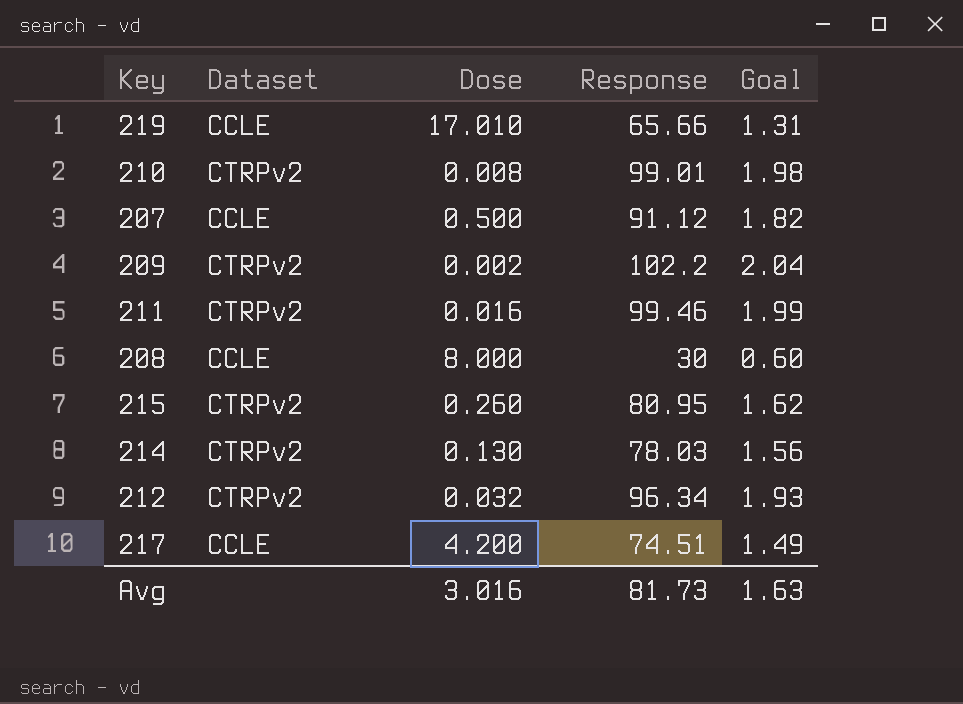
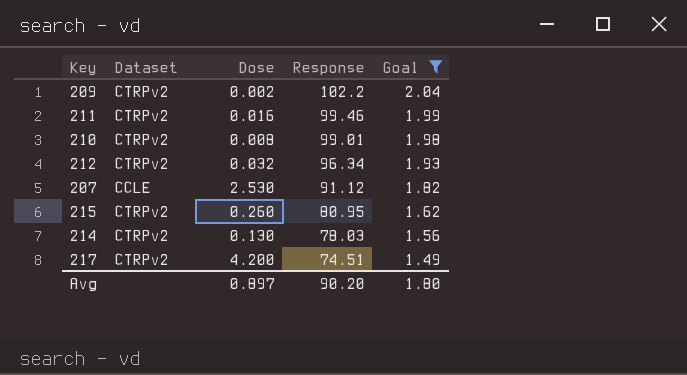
filter: none -> Goal >= 1.49
row order: none -> Response descending
207 | Dose: 0.500 -> 2.530
217 | Dataset: CCLE -> CTRPv2
Avg | Dose: 3.016 -> 0.897
Avg | Response: 81.73 -> 90.20
Avg | Goal: 1.63 -> 1.80

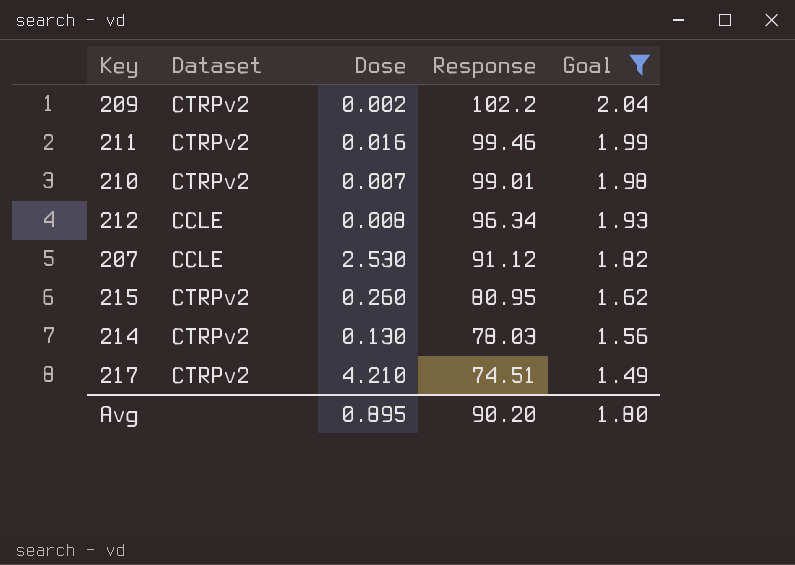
210 | Dose: 0.008 -> 0.007
212 | Dataset: CTRPv2 -> CCLE
212 | Dose: 0.032 -> 0.008
217 | Dose: 4.200 -> 4.210
Avg | Dose: 0.897 -> 0.895

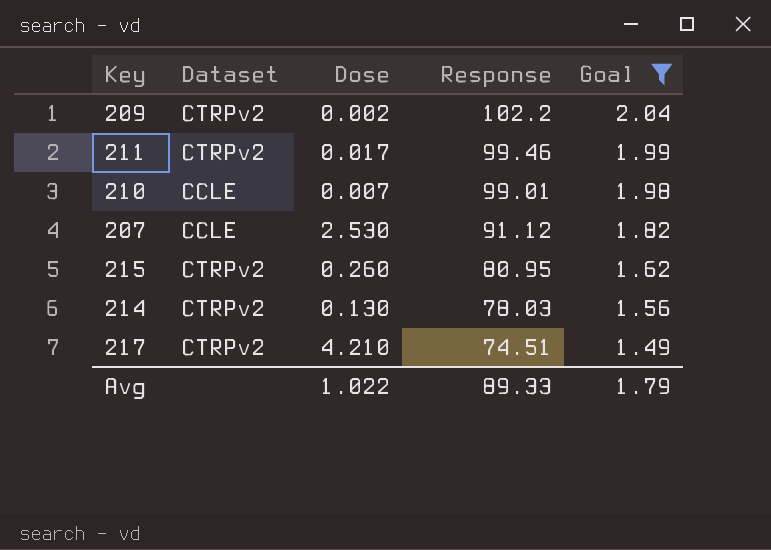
row 212: CCLE | 0.008 | 96.34 | 1.93 -> none
211 | Dose: 0.016 -> 0.017
210 | Dataset: CTRPv2 -> CCLE
Avg | Dose: 0.895 -> 1.022
Avg | Response: 90.20 -> 89.33
Avg | Goal: 1.80 -> 1.79

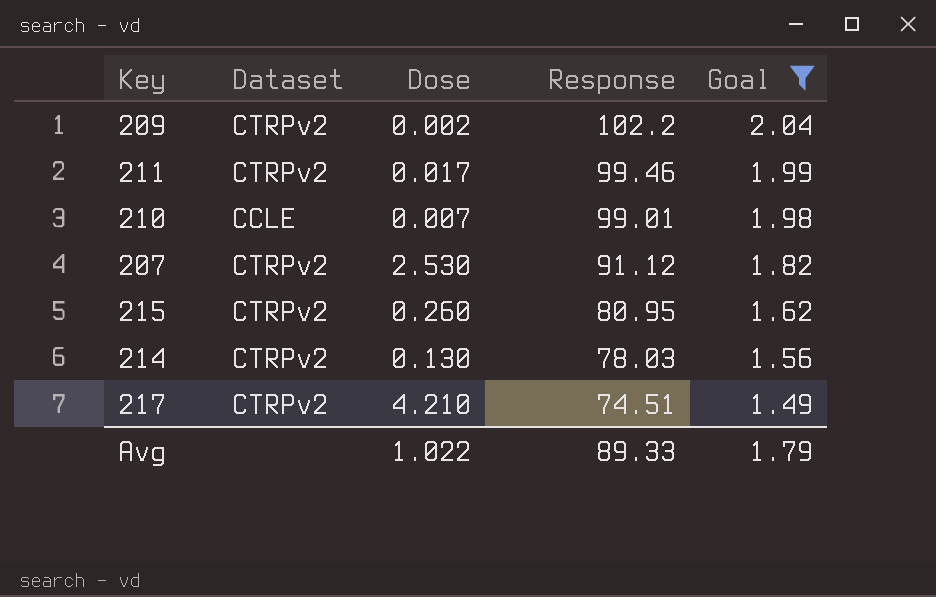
207 | Dataset: CCLE -> CTRPv2

